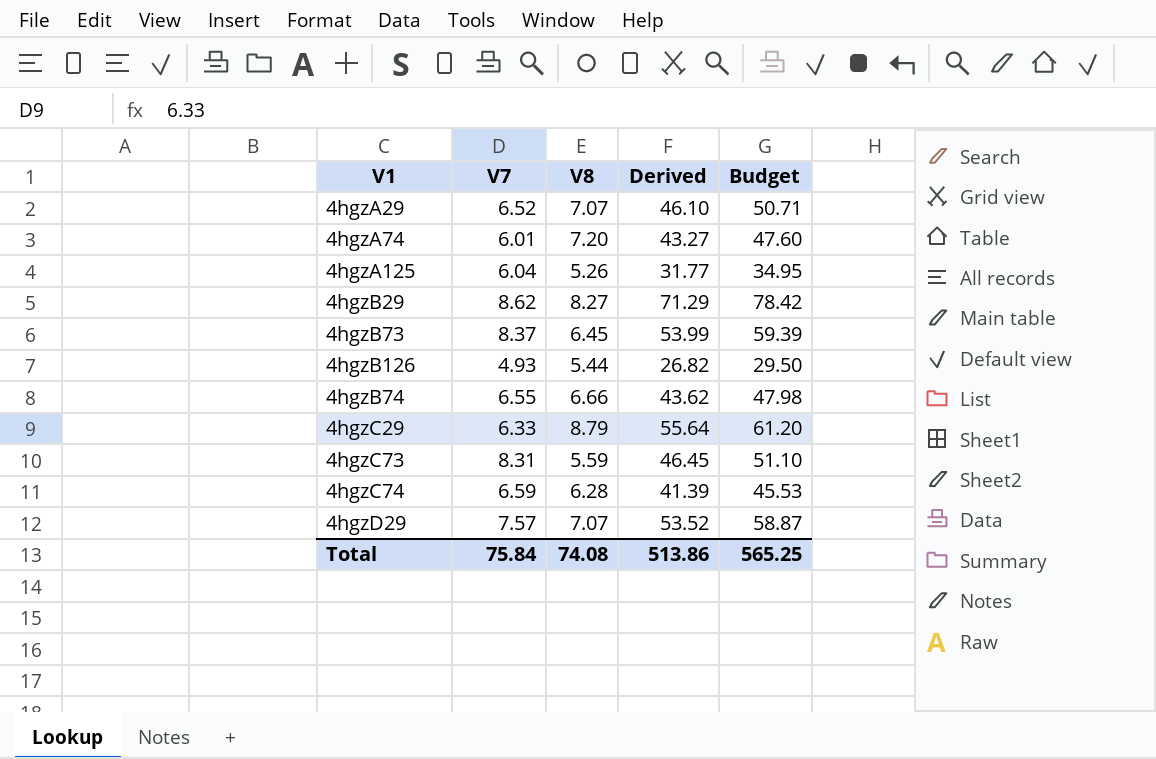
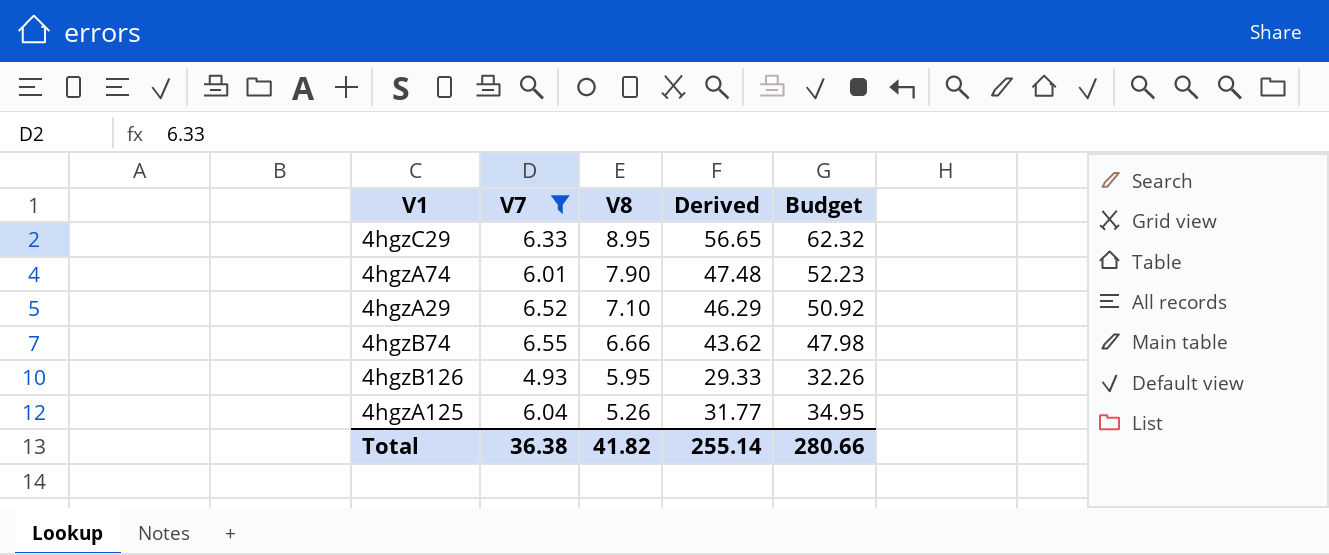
filter: none -> V7 <= 6.55
row order: none -> V8 descending
4hgzC29 | V8: 8.79 -> 8.95
4hgzC29 | Derived: 55.64 -> 56.65
4hgzC29 | Budget: 61.20 -> 62.32
4hgzA74 | V8: 7.20 -> 7.90
4hgzA74 | Derived: 43.27 -> 47.48
4hgzA74 | Budget: 47.60 -> 52.23
4hgzA29 | V8: 7.07 -> 7.10
4hgzA29 | Derived: 46.10 -> 46.29
4hgzA29 | Budget: 50.71 -> 50.92
4hgzB126 | V8: 5.44 -> 5.95
4hgzB126 | Derived: 26.82 -> 29.33
4hgzB126 | Budget: 29.50 -> 32.26
Total | V7: 75.84 -> 36.38
Total | V8: 74.08 -> 41.82
Total | Derived: 513.86 -> 255.14
Total | Budget: 565.25 -> 280.66

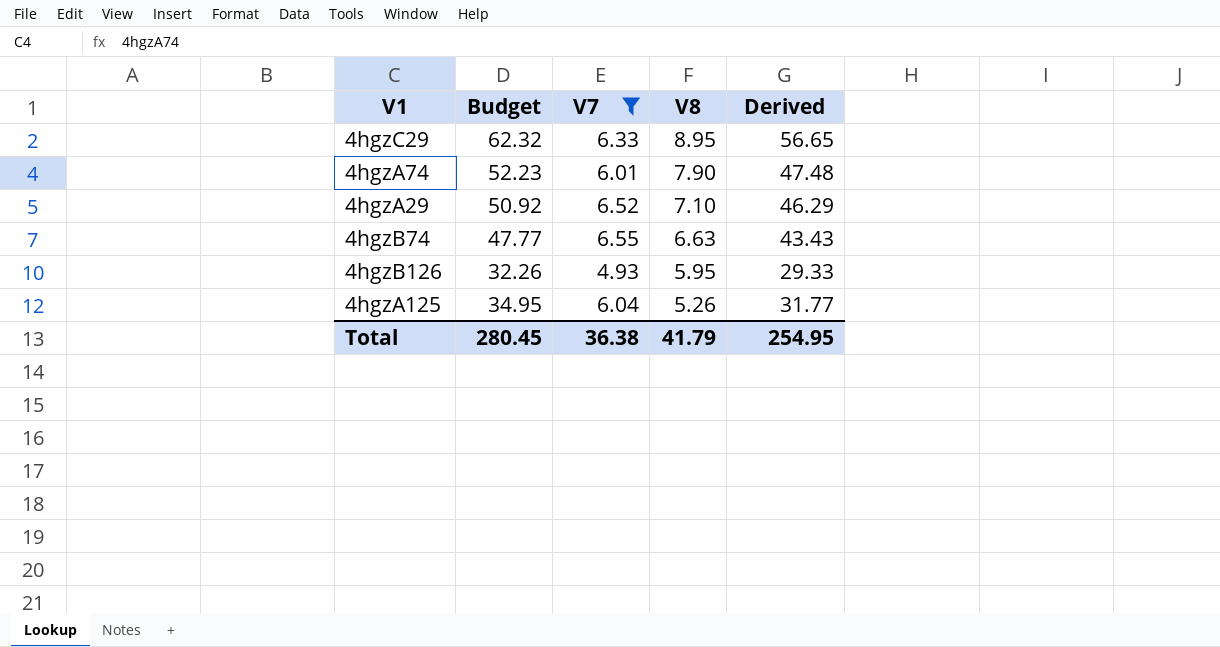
column Budget | position: 5 -> 2
4hgzB74 | Budget: 47.98 -> 47.77
4hgzB74 | V8: 6.66 -> 6.63
4hgzB74 | Derived: 43.62 -> 43.43
Total | Budget: 280.66 -> 280.45
Total | V8: 41.82 -> 41.79
Total | Derived: 255.14 -> 254.95

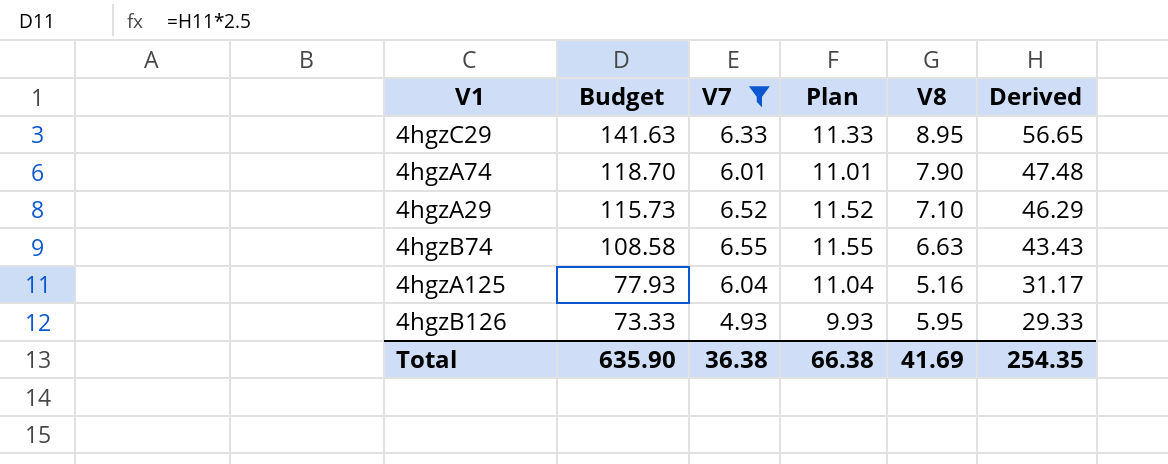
row order: V8 descending -> Budget descending
column Budget | formula: [Derived] * 1.1 -> [Derived] * 2.5
column Plan | formula: none -> [V7] + 5
4hgzA125 | V8: 5.26 -> 5.16
4hgzA125 | Derived: 31.77 -> 31.17
Total | Budget: 280.45 -> 635.90
Total | V8: 41.79 -> 41.69
Total | Derived: 254.95 -> 254.35

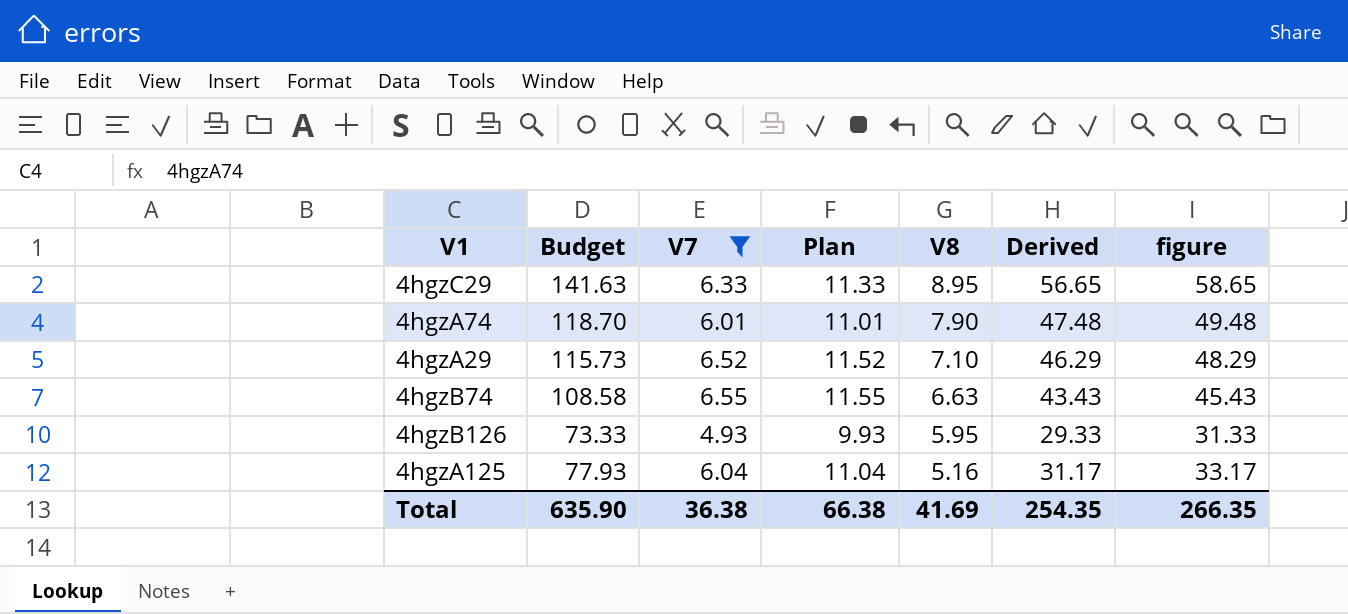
row order: Budget descending -> V8 descending
column figure | formula: none -> [Derived] + 2

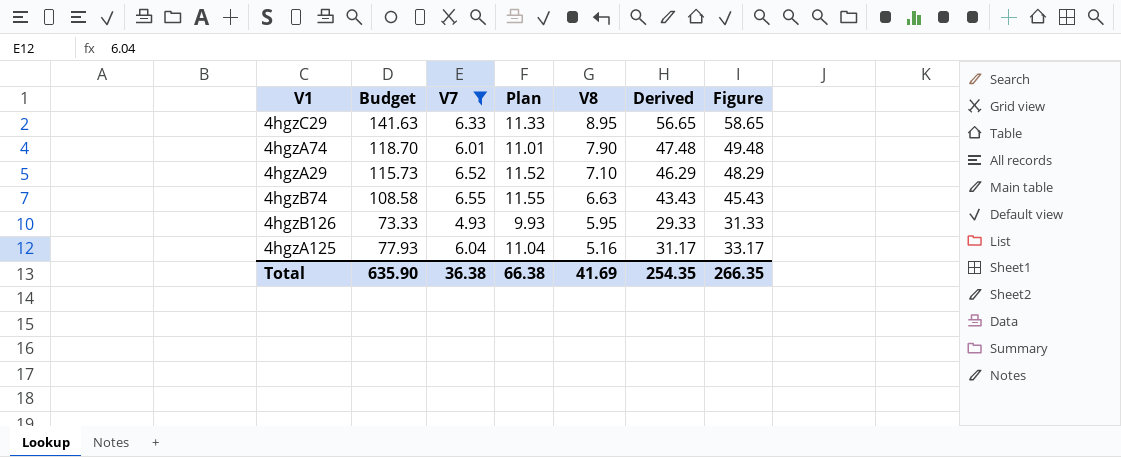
column name: figure -> Figure

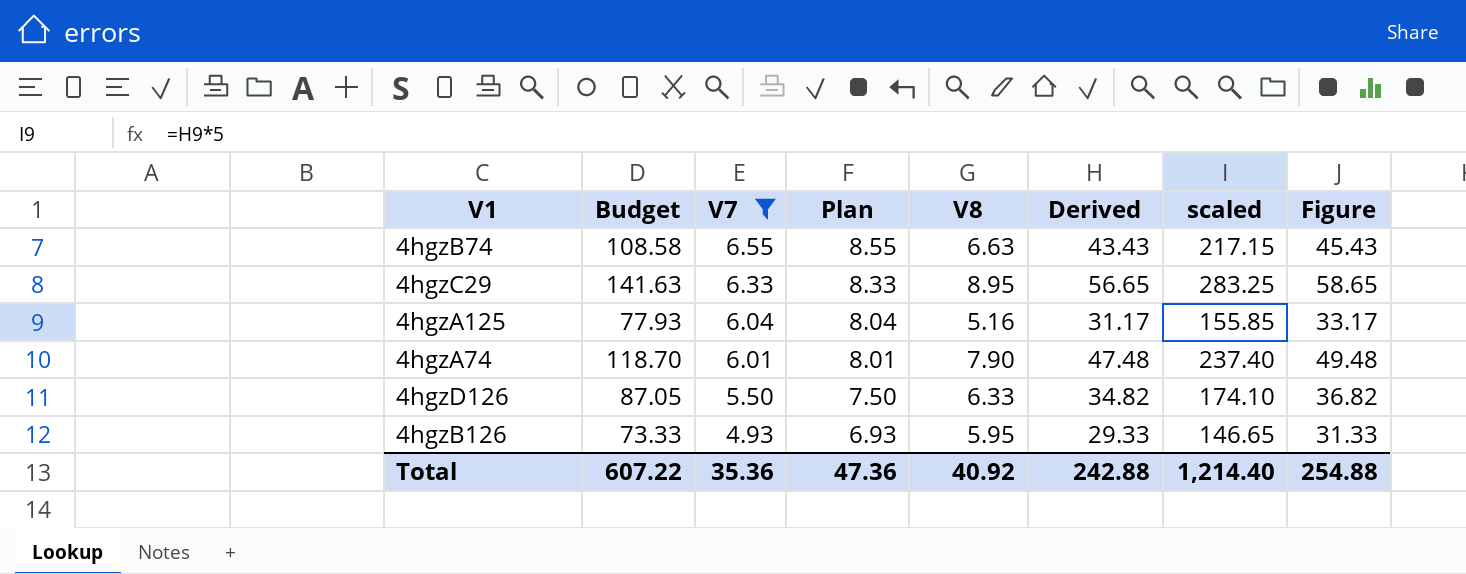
row order: V8 descending -> V7 descending
column Plan | formula: [V7] + 5 -> [V7] + 2
column scaled | formula: none -> [Derived] * 5
row 4hgzA29: 115.73 | 6.52 | 11.52 | 7.10 | 46.29 | 48.29 -> none
row 4hgzD126: none -> 87.05 | 5.50 | 7.50 | 6.33 | 34.82 | 174.10 | 36.82
Total | Budget: 635.90 -> 607.22
Total | V7: 36.38 -> 35.36
Total | Plan: 66.38 -> 47.36
Total | V8: 41.69 -> 40.92
Total | Derived: 254.35 -> 242.88
Total | Figure: 266.35 -> 254.88

